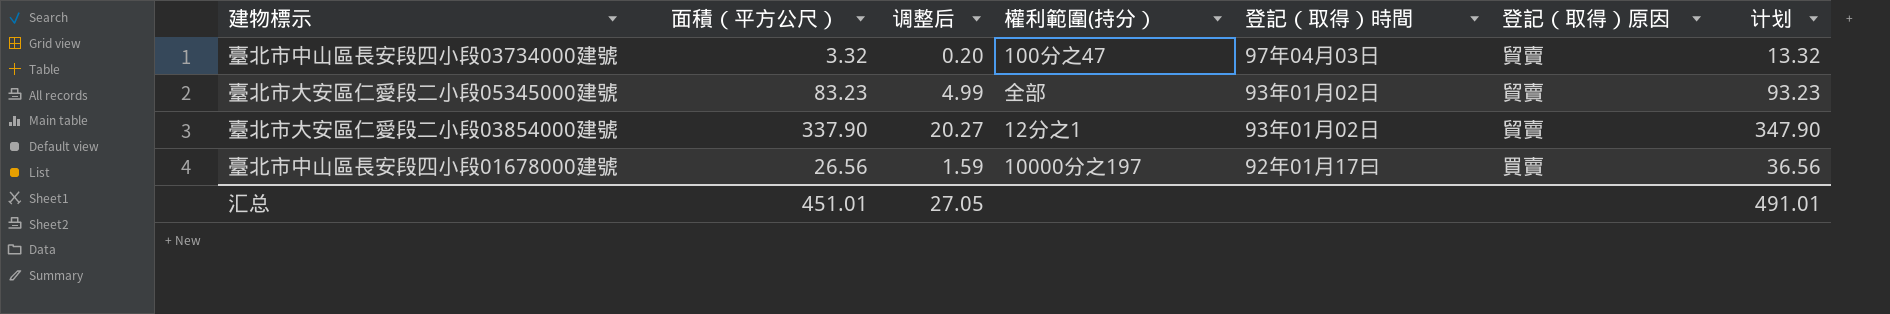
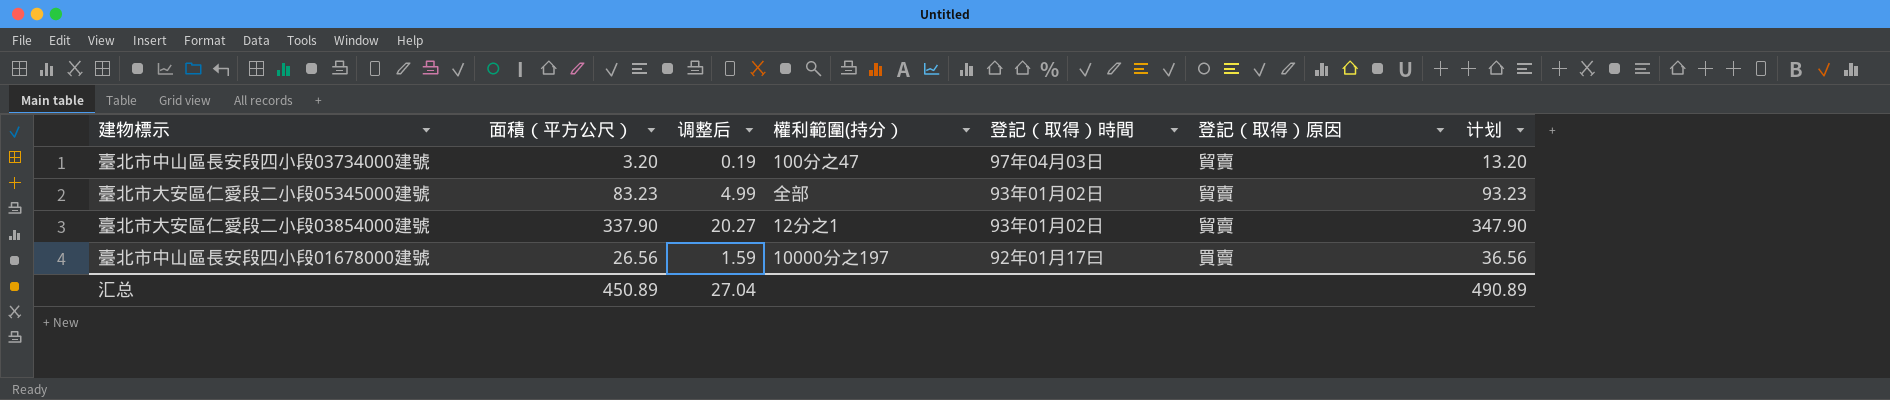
臺北市中山區長安段四小段03734000建號 | 面積（平方公尺）: 3.32 -> 3.20
臺北市中山區長安段四小段03734000建號 | 调整后: 0.20 -> 0.19
臺北市中山區長安段四小段03734000建號 | 计划: 13.32 -> 13.20
汇总 | 面積（平方公尺）: 451.01 -> 450.89
汇总 | 调整后: 27.05 -> 27.04
汇总 | 计划: 491.01 -> 490.89

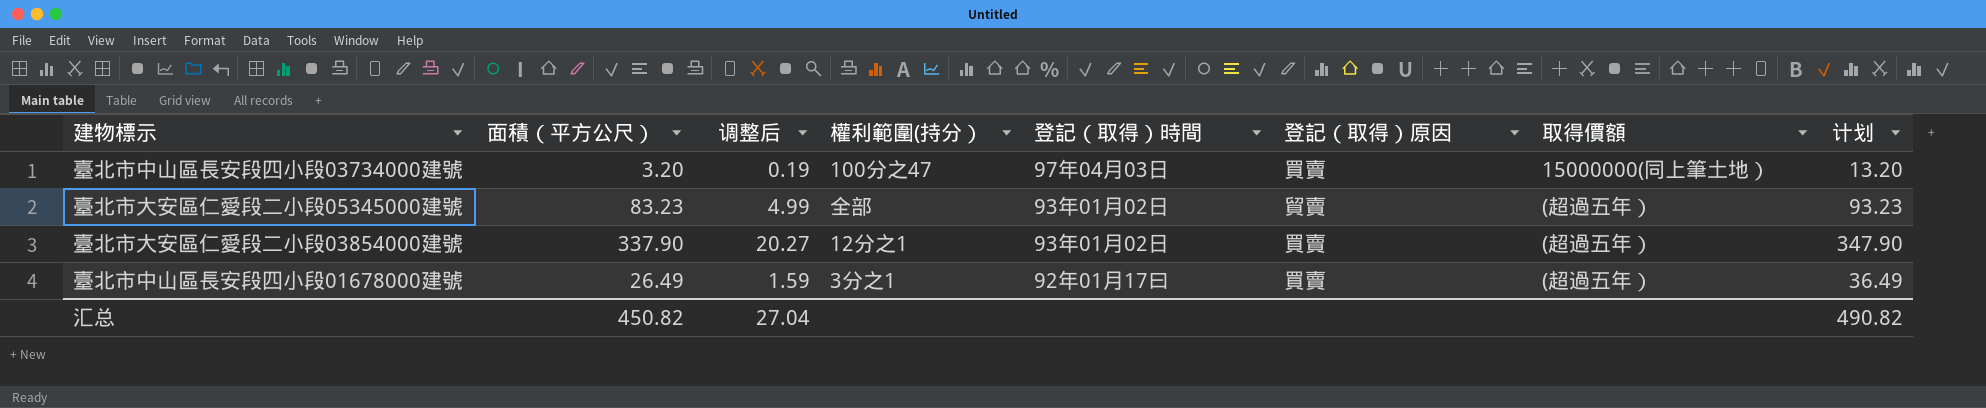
column 取得價額 | position: none -> 7
臺北市中山區長安段四小段03734000建號 | 登記（取得）原因: 貿賣 -> 買賣
臺北市大安區仁愛段二小段03854000建號 | 登記（取得）原因: 貿賣 -> 買賣
臺北市中山區長安段四小段01678000建號 | 面積（平方公尺）: 26.56 -> 26.49
臺北市中山區長安段四小段01678000建號 | 權利範圍(持分）: 10000分之197 -> 3分之1
臺北市中山區長安段四小段01678000建號 | 计划: 36.56 -> 36.49
汇总 | 面積（平方公尺）: 450.89 -> 450.82
汇总 | 计划: 490.89 -> 490.82

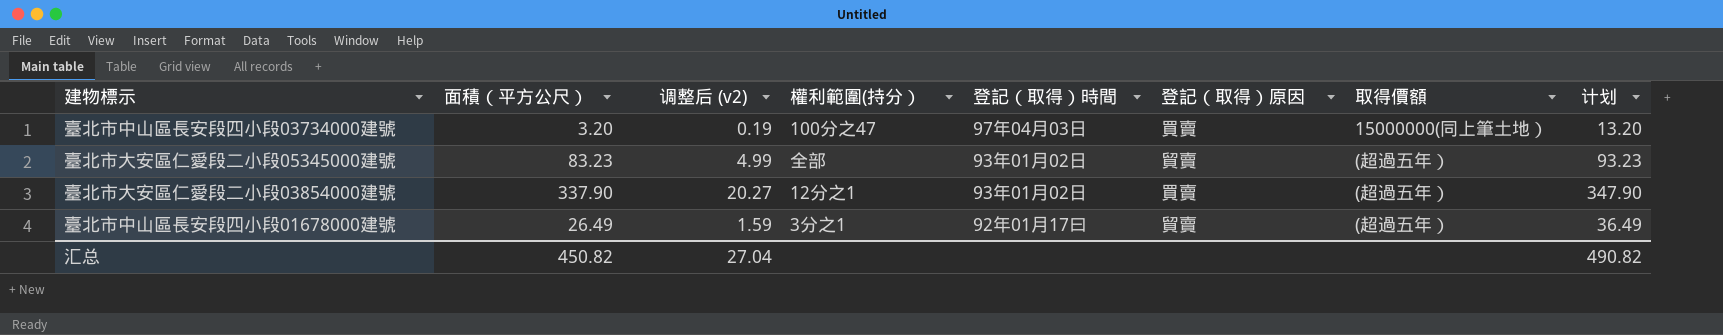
column name: 调整后 -> 调整后 (v2)
臺北市中山區長安段四小段01678000建號 | 登記（取得）原因: 買賣 -> 貿賣

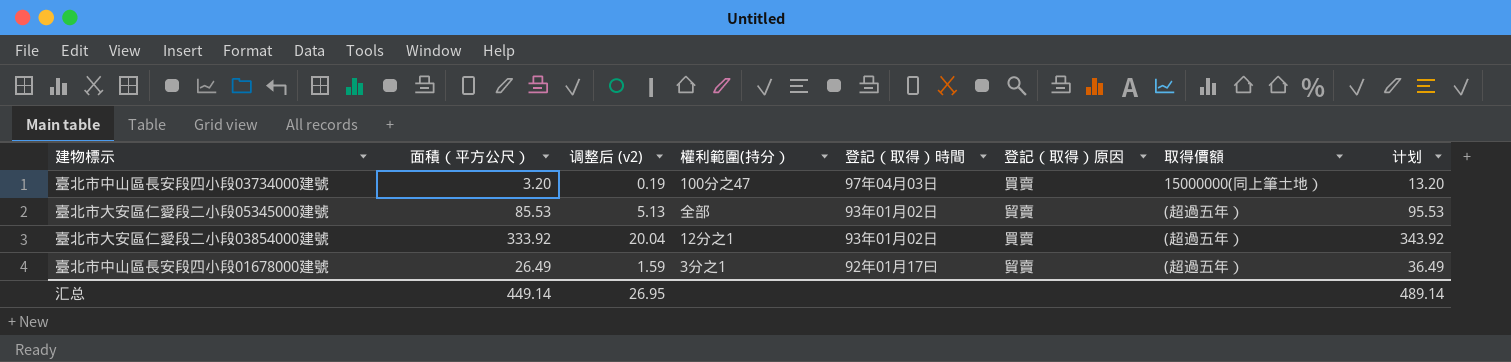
臺北市大安區仁愛段二小段05345000建號 | 面積（平方公尺）: 83.23 -> 85.53
臺北市大安區仁愛段二小段05345000建號 | 调整后 (v2): 4.99 -> 5.13
臺北市大安區仁愛段二小段05345000建號 | 计划: 93.23 -> 95.53
臺北市大安區仁愛段二小段03854000建號 | 面積（平方公尺）: 337.90 -> 333.92
臺北市大安區仁愛段二小段03854000建號 | 调整后 (v2): 20.27 -> 20.04
臺北市大安區仁愛段二小段03854000建號 | 计划: 347.90 -> 343.92
汇总 | 面積（平方公尺）: 450.82 -> 449.14
汇总 | 调整后 (v2): 27.04 -> 26.95
汇总 | 计划: 490.82 -> 489.14

